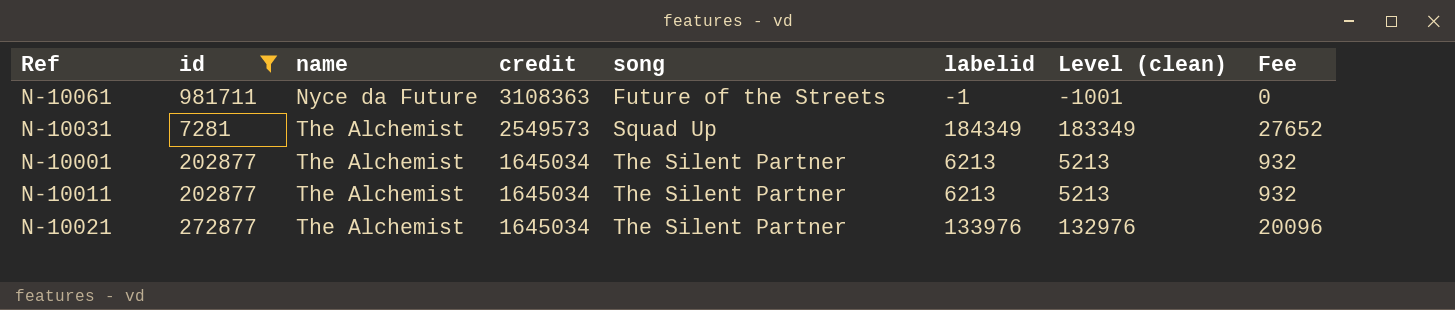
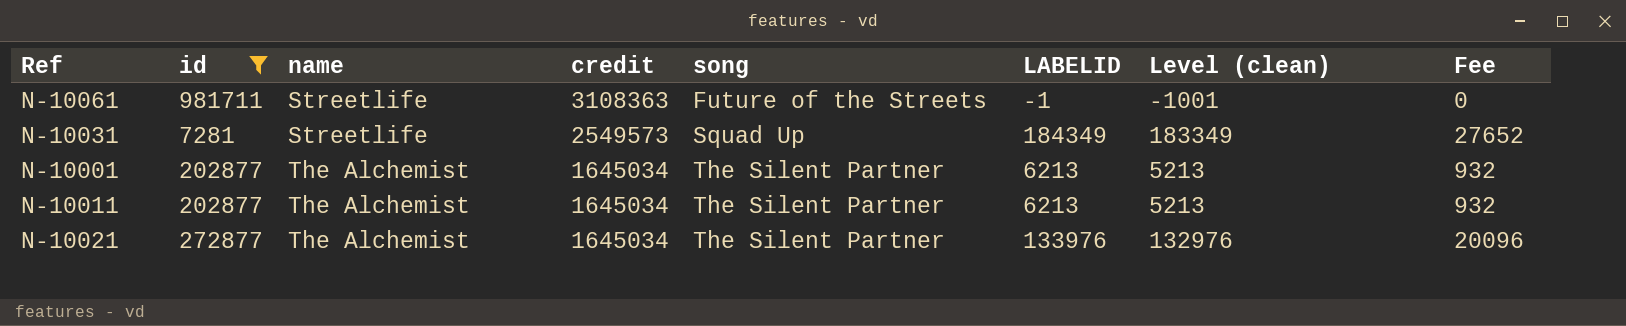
column name: labelid -> LABELID
N-10061 | name: Nyce da Future -> Streetlife
N-10031 | name: The Alchemist -> Streetlife

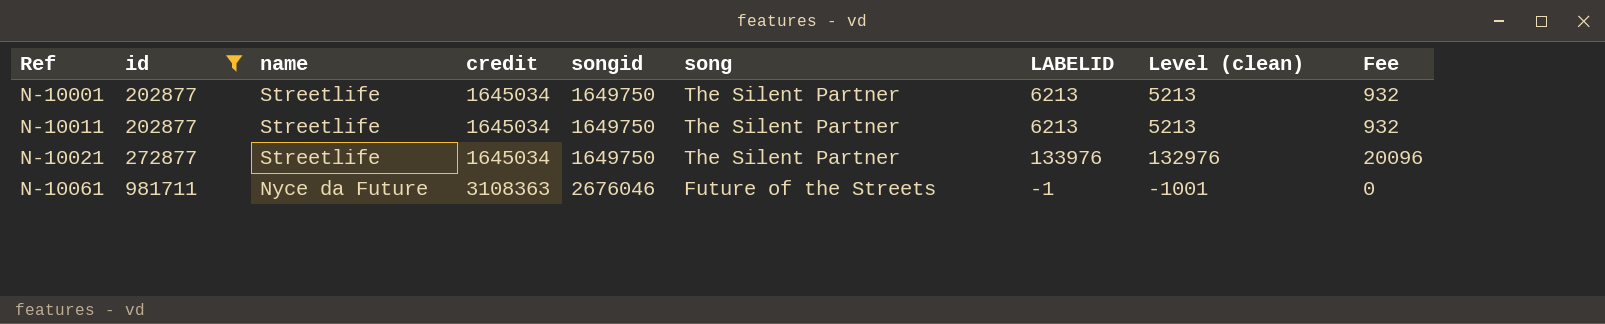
row order: name ascending -> Ref ascending
column songid | position: none -> 5
row N-10031: 7281 | Streetlife | 2549573 | Squad Up | 184349 | 183349 | 27652 -> none
N-10001 | name: The Alchemist -> Streetlife
N-10011 | name: The Alchemist -> Streetlife
N-10021 | name: The Alchemist -> Streetlife
N-10061 | name: Streetlife -> Nyce da Future

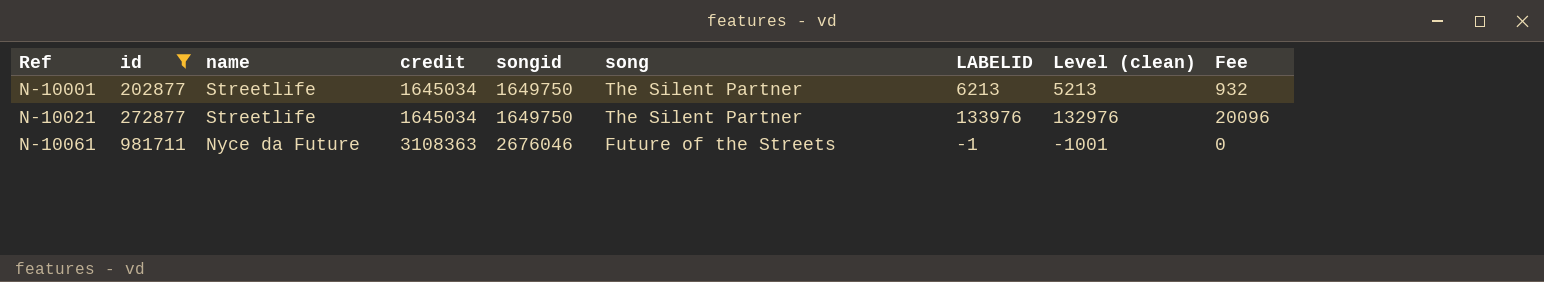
row N-10011: 202877 | Streetlife | 1645034 | 1649750 | The Silent Partner | 6213 | 5213 | 932 -> none

